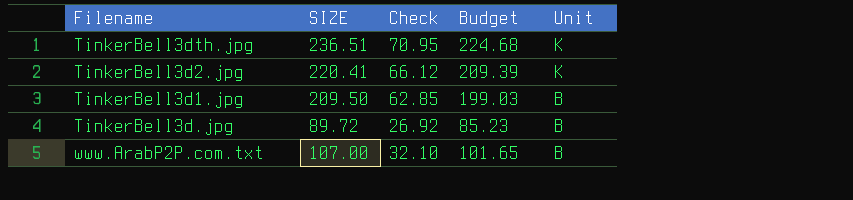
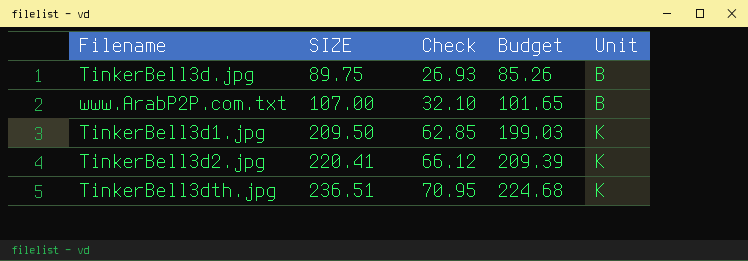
row order: Unit descending -> SIZE ascending
TinkerBell3d.jpg | SIZE: 89.72 -> 89.75
TinkerBell3d.jpg | Check: 26.92 -> 26.93
TinkerBell3d.jpg | Budget: 85.23 -> 85.26
TinkerBell3d1.jpg | Unit: B -> K

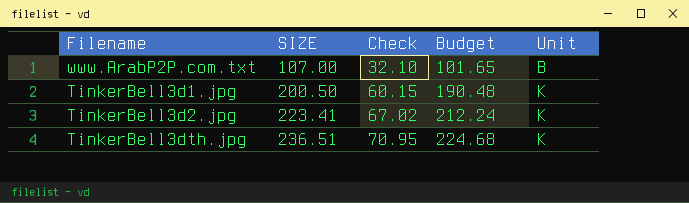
row TinkerBell3d.jpg: 89.75 | 26.93 | 85.26 | B -> none
TinkerBell3d1.jpg | SIZE: 209.50 -> 200.50
TinkerBell3d1.jpg | Check: 62.85 -> 60.15
TinkerBell3d1.jpg | Budget: 199.03 -> 190.48
TinkerBell3d2.jpg | SIZE: 220.41 -> 223.41
TinkerBell3d2.jpg | Check: 66.12 -> 67.02
TinkerBell3d2.jpg | Budget: 209.39 -> 212.24

